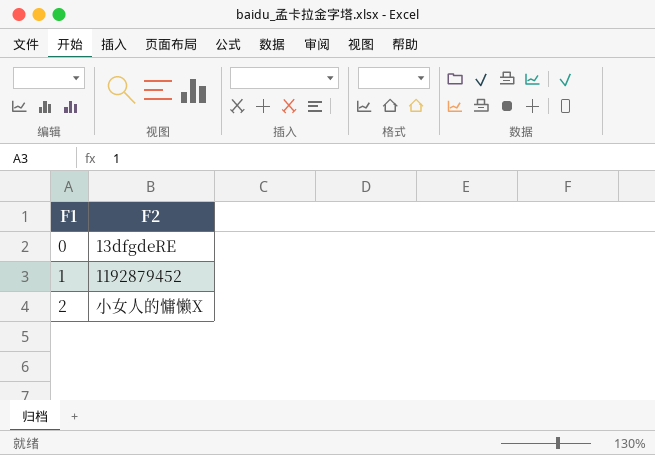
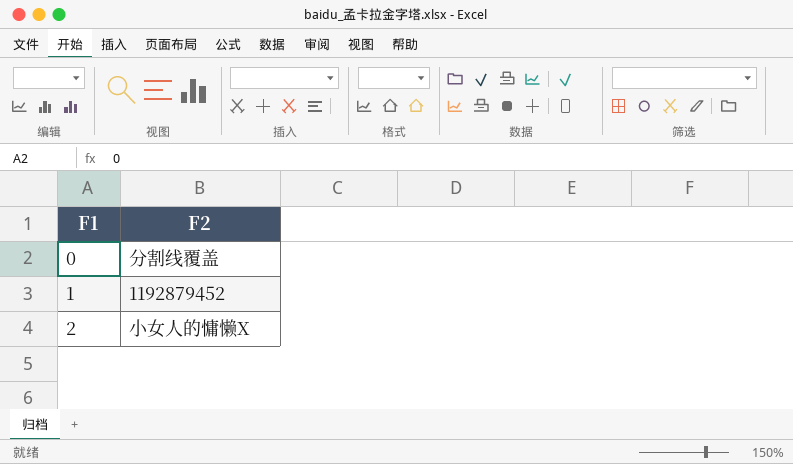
0 | F2: 13dfgdeRE -> 分割线覆盖

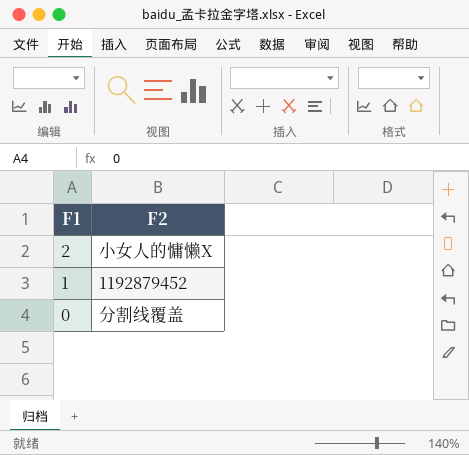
row order: F1 ascending -> F1 descending

